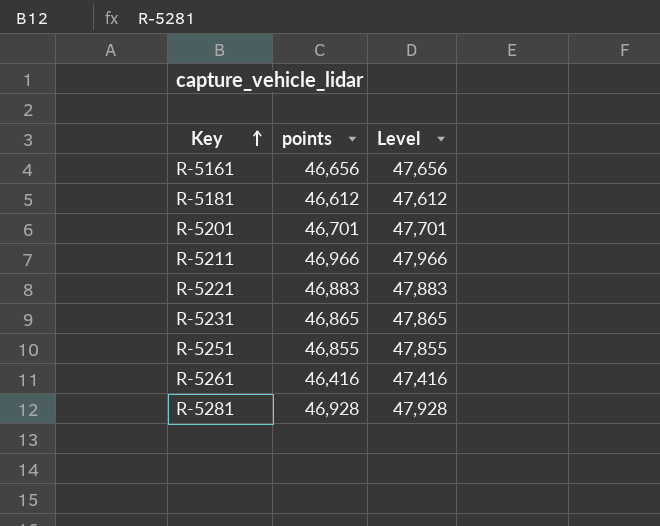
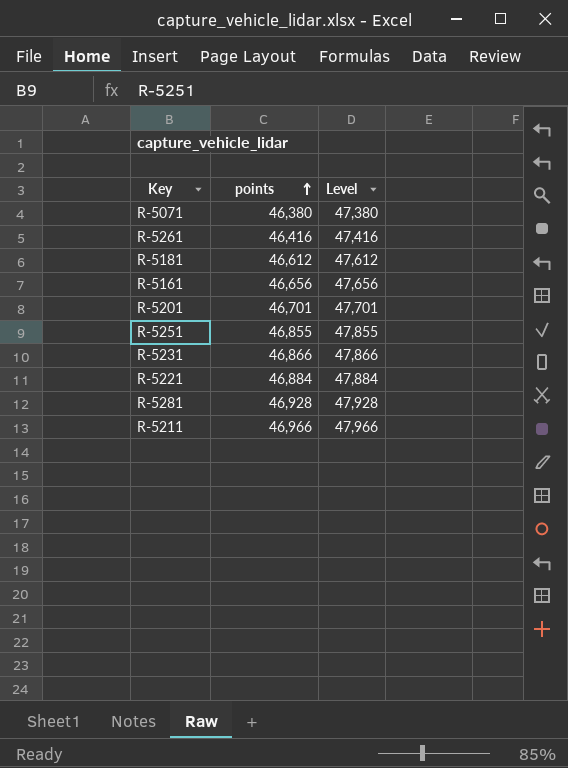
row order: Key ascending -> points ascending
row R-5071: none -> 46,380 | 47,380
R-5231 | points: 46,865 -> 46,866
R-5231 | Level: 47,865 -> 47,866
R-5221 | points: 46,883 -> 46,884
R-5221 | Level: 47,883 -> 47,884

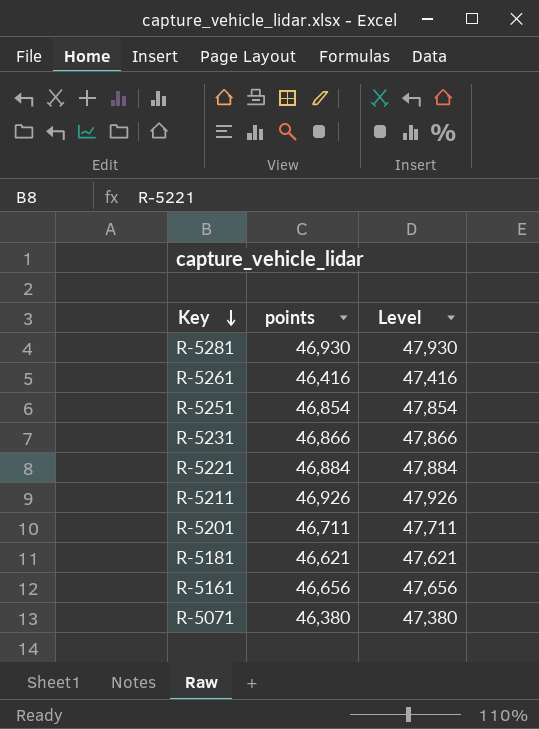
row order: points ascending -> Key descending
R-5281 | points: 46,928 -> 46,930
R-5281 | Level: 47,928 -> 47,930
R-5251 | points: 46,855 -> 46,854
R-5251 | Level: 47,855 -> 47,854
R-5211 | points: 46,966 -> 46,926
R-5211 | Level: 47,966 -> 47,926
R-5201 | points: 46,701 -> 46,711
R-5201 | Level: 47,701 -> 47,711
R-5181 | points: 46,612 -> 46,621
R-5181 | Level: 47,612 -> 47,621

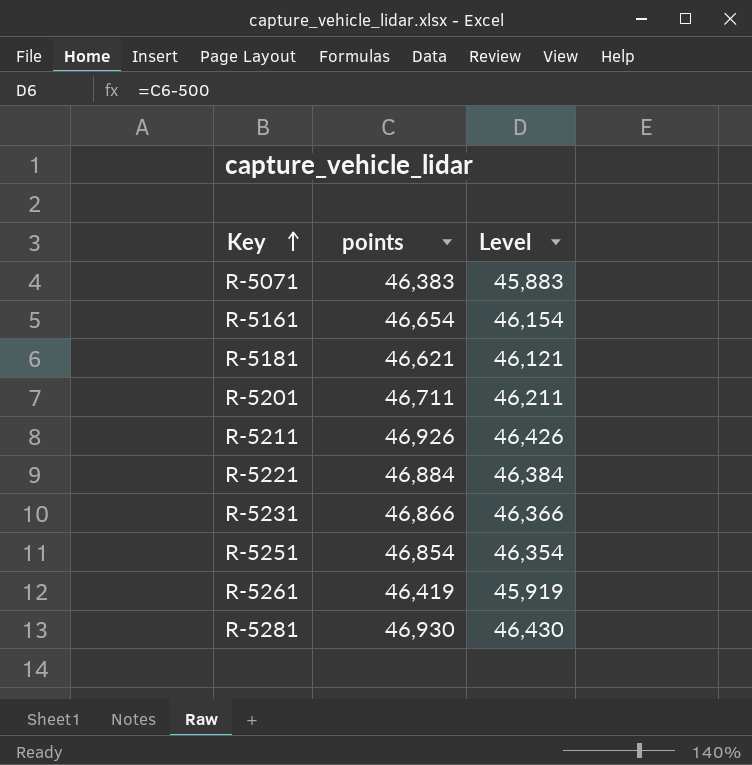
row order: Key descending -> Key ascending
column Level | formula: [points] + 1000 -> [points] - 500
R-5071 | points: 46,380 -> 46,383
R-5161 | points: 46,656 -> 46,654
R-5261 | points: 46,416 -> 46,419

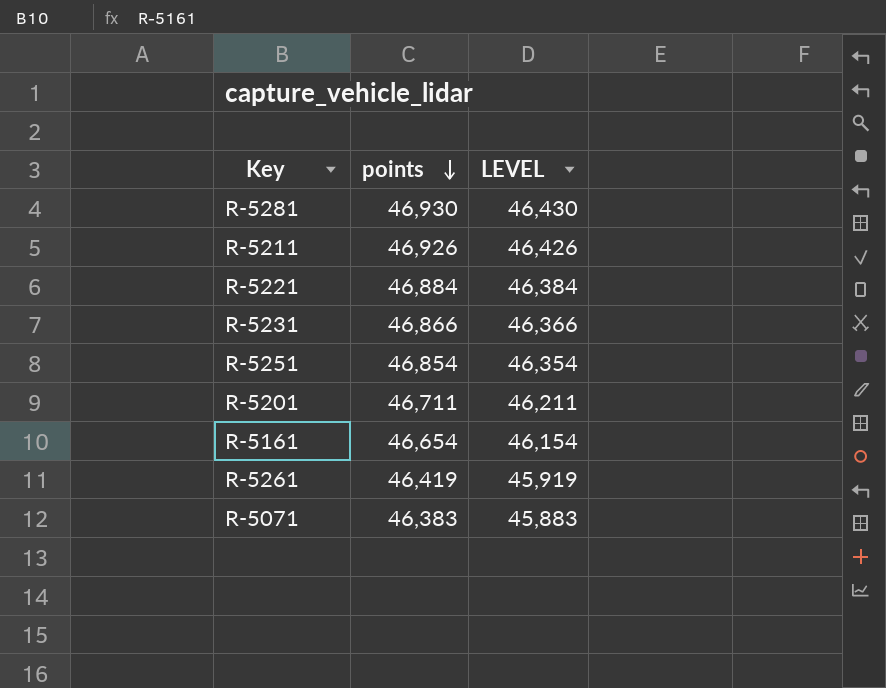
row order: Key ascending -> points descending
column name: Level -> LEVEL
row R-5181: 46,621 | 46,121 -> none

